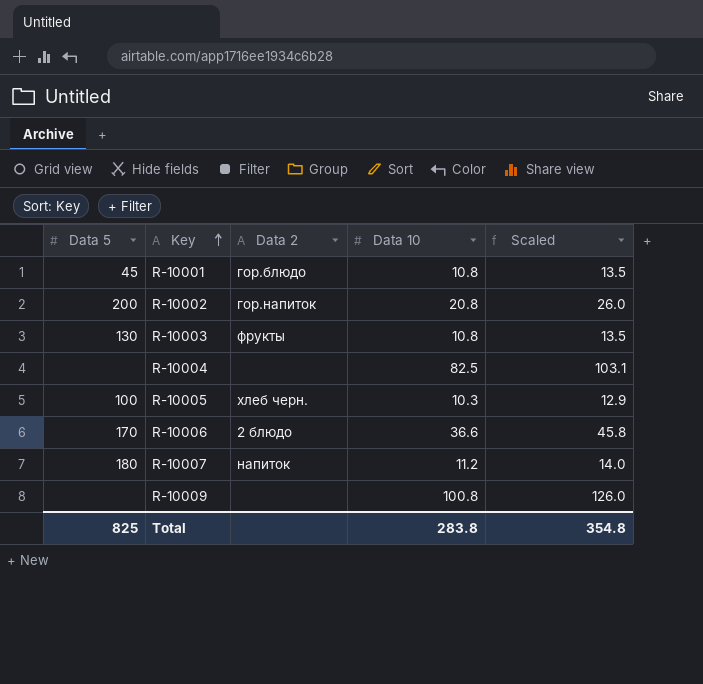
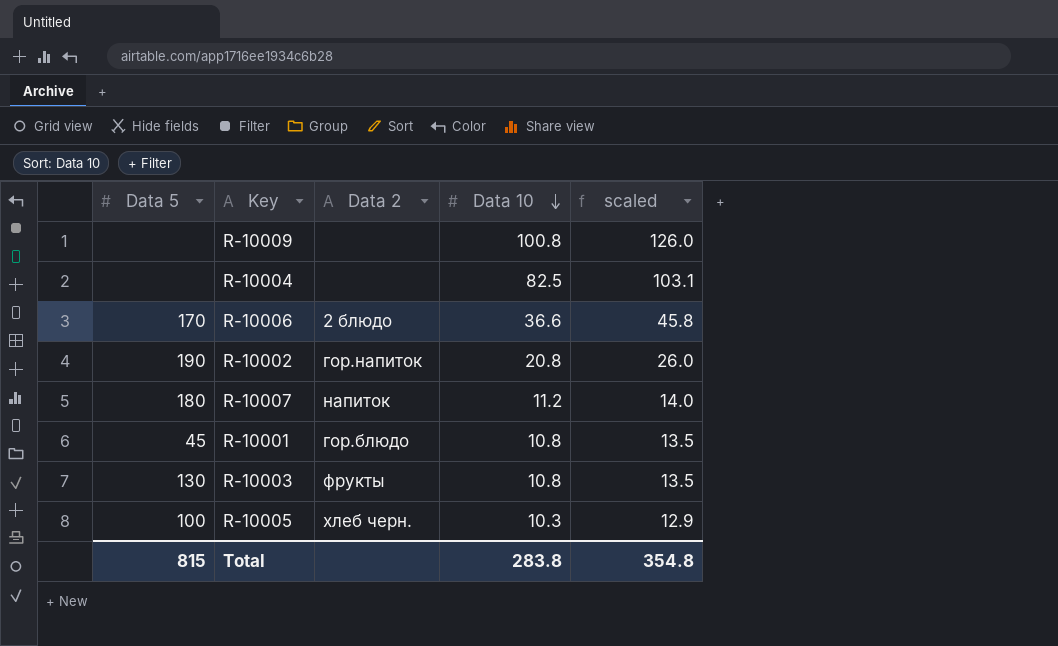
row order: Key ascending -> Data 10 descending
column name: Scaled -> scaled
R-10002 | Data 5: 200 -> 190
Total | Data 5: 825 -> 815

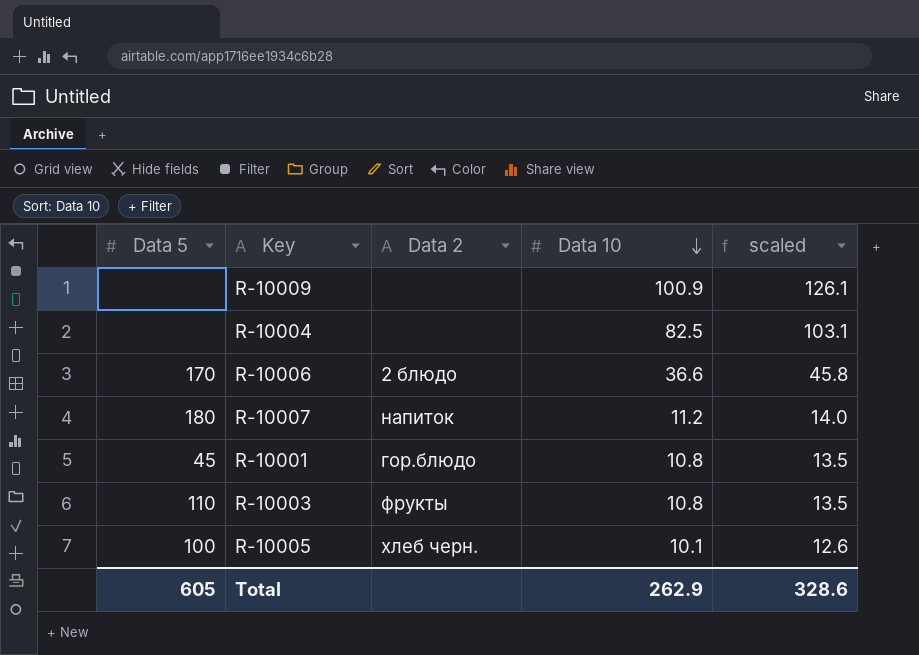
row R-10002: 190 | гор.напиток | 20.8 | 26.0 -> none
R-10009 | Data 10: 100.8 -> 100.9
R-10009 | scaled: 126.0 -> 126.1
R-10003 | Data 5: 130 -> 110
R-10005 | Data 10: 10.3 -> 10.1
R-10005 | scaled: 12.9 -> 12.6
Total | Data 5: 815 -> 605
Total | Data 10: 283.8 -> 262.9
Total | scaled: 354.8 -> 328.6

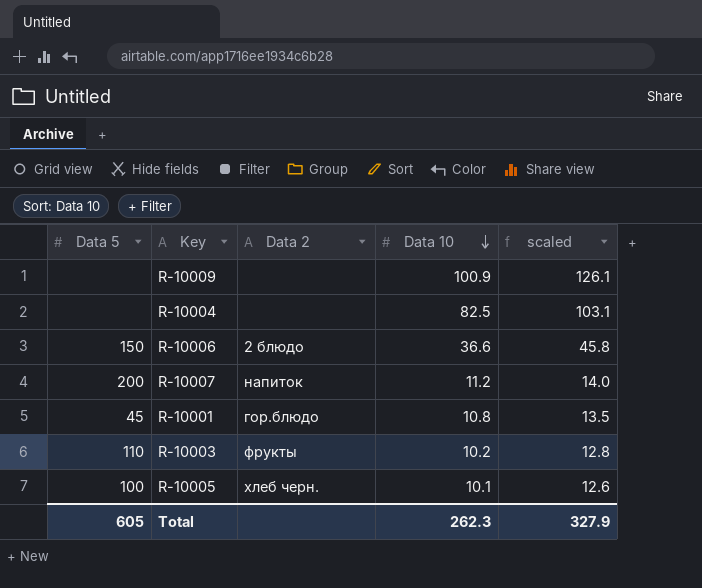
R-10006 | Data 5: 170 -> 150
R-10007 | Data 5: 180 -> 200
R-10003 | Data 10: 10.8 -> 10.2
R-10003 | scaled: 13.5 -> 12.8
Total | Data 10: 262.9 -> 262.3
Total | scaled: 328.6 -> 327.9

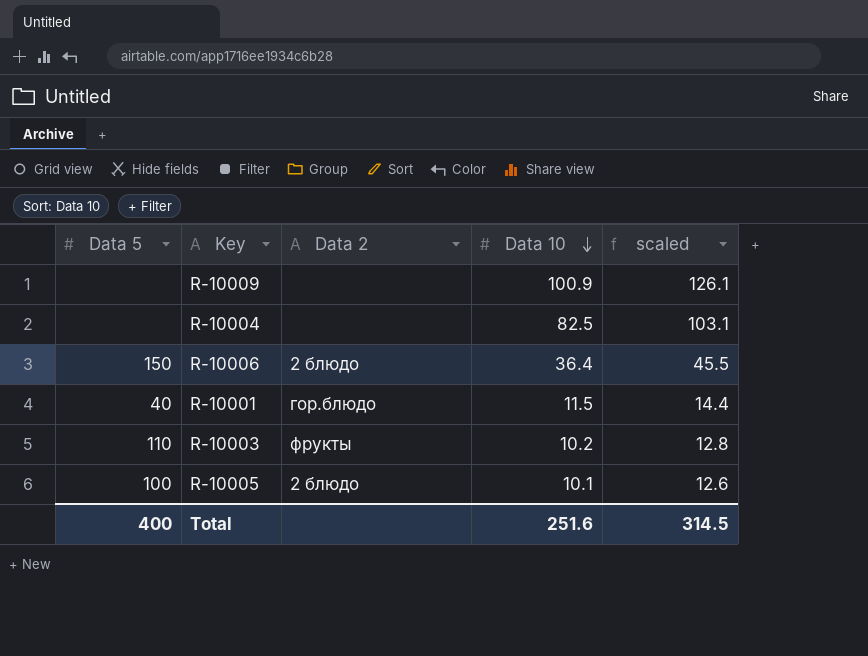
row R-10007: 200 | напиток | 11.2 | 14.0 -> none
R-10006 | Data 10: 36.6 -> 36.4
R-10006 | scaled: 45.8 -> 45.5
R-10001 | Data 5: 45 -> 40
R-10001 | Data 10: 10.8 -> 11.5
R-10001 | scaled: 13.5 -> 14.4
R-10005 | Data 2: хлеб черн. -> 2 блюдо
Total | Data 5: 605 -> 400
Total | Data 10: 262.3 -> 251.6
Total | scaled: 327.9 -> 314.5

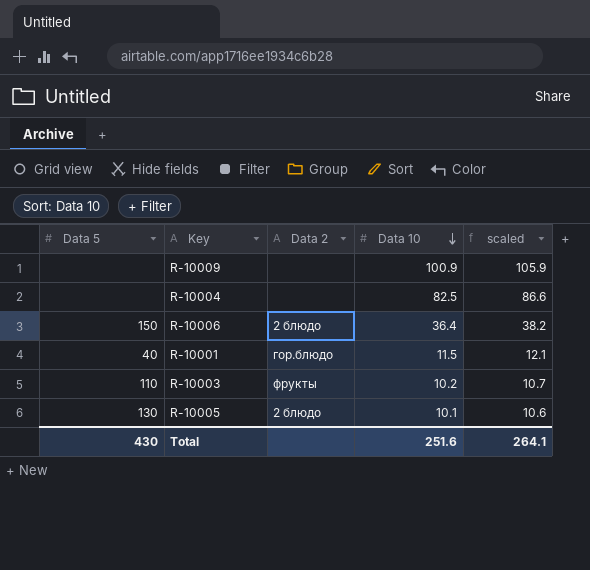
column scaled | formula: [Data 10] * 1.25 -> [Data 10] * 1.05
R-10005 | Data 5: 100 -> 130
Total | Data 5: 400 -> 430
Total | scaled: 314.5 -> 264.1

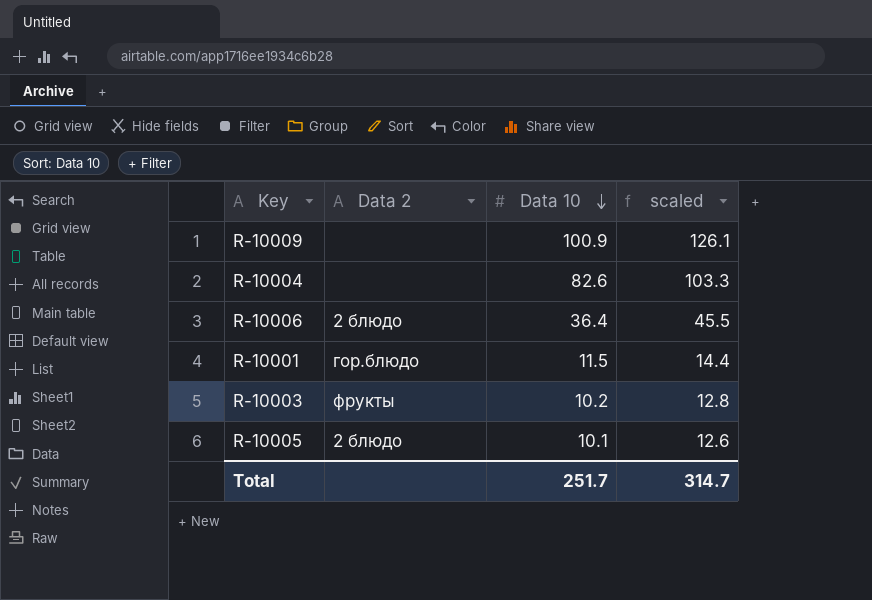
column Data 5 | position: 1 -> none
column scaled | formula: [Data 10] * 1.05 -> [Data 10] * 1.25
R-10004 | Data 10: 82.5 -> 82.6
Total | Data 10: 251.6 -> 251.7
Total | scaled: 264.1 -> 314.7

